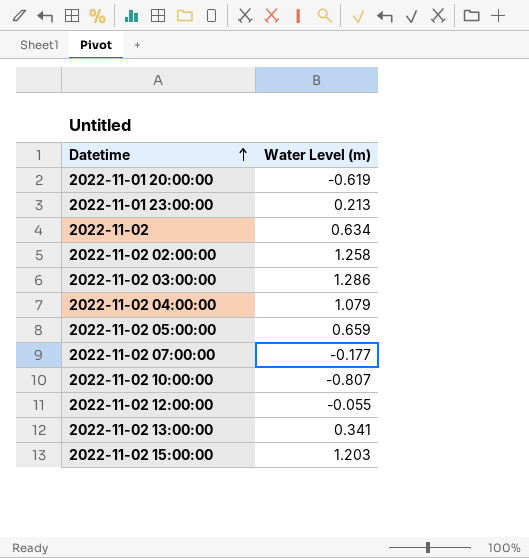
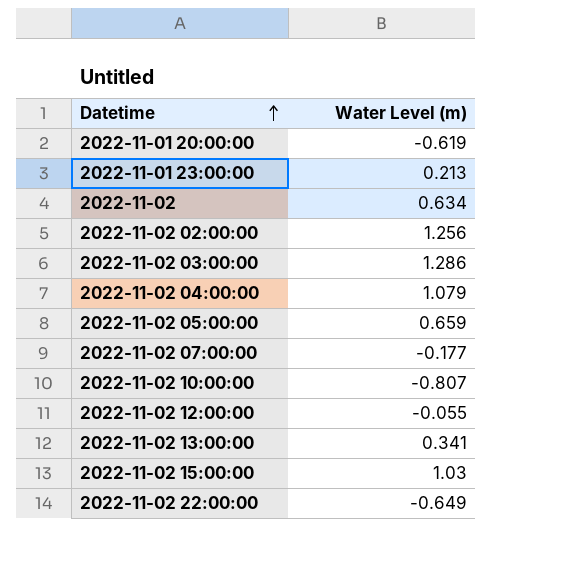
2022-11-02 02:00:00 | Water Level (m): 1.258 -> 1.256
2022-11-02 15:00:00 | Water Level (m): 1.203 -> 1.03
row 2022-11-02 22:00:00: none -> -0.649

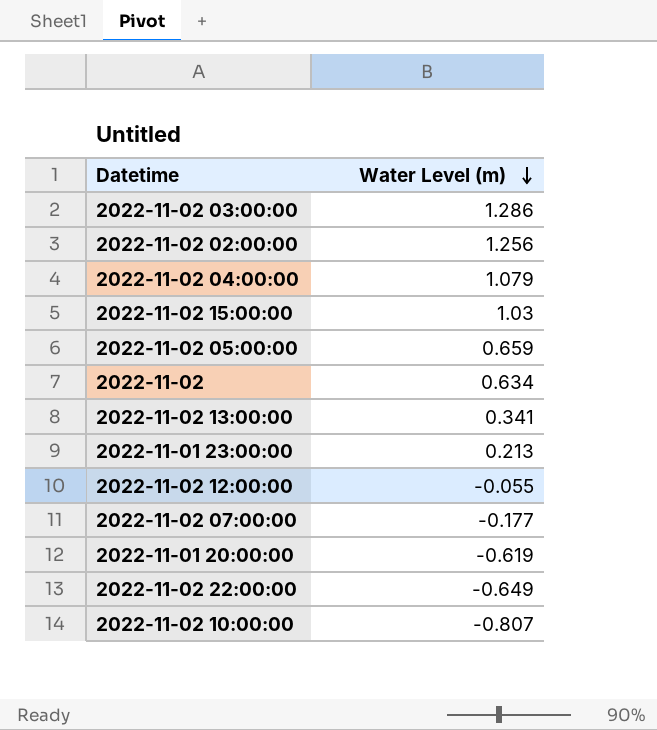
row order: Datetime ascending -> Water Level (m) descending

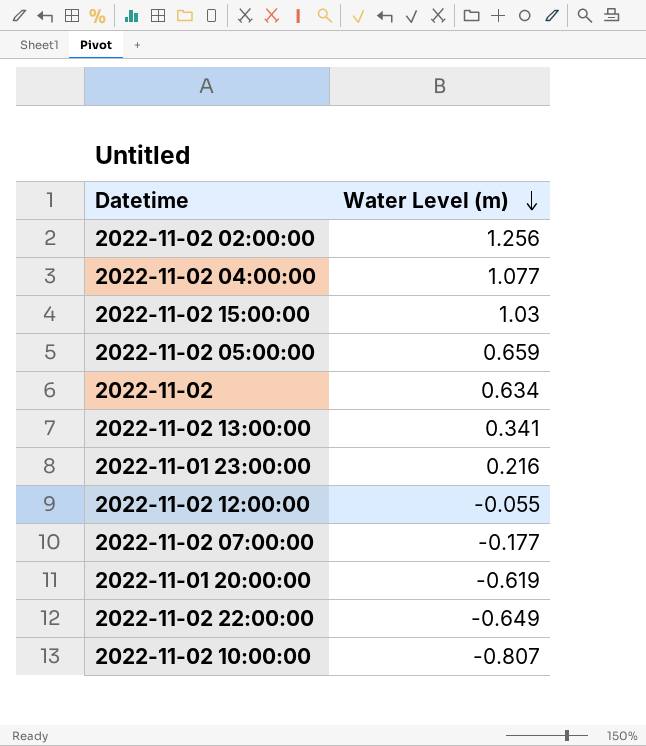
row 2022-11-02 03:00:00: 1.286 -> none
2022-11-02 04:00:00 | Water Level (m): 1.079 -> 1.077
2022-11-01 23:00:00 | Water Level (m): 0.213 -> 0.216

